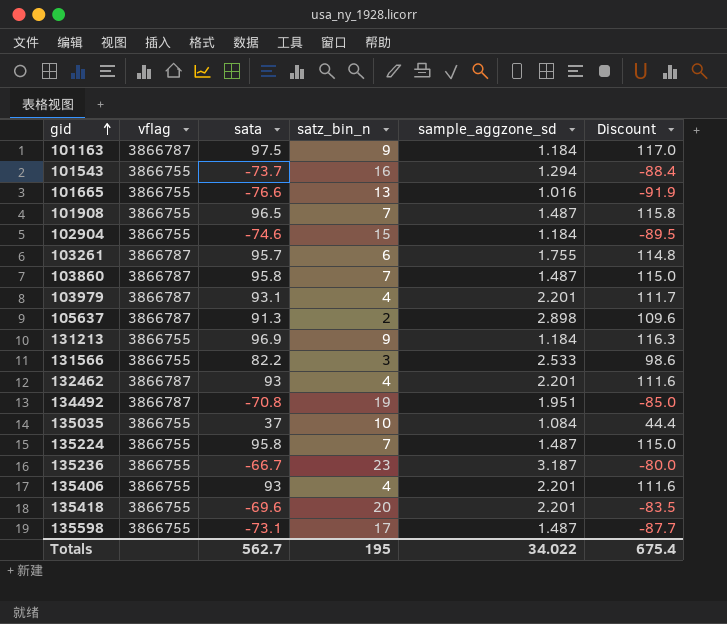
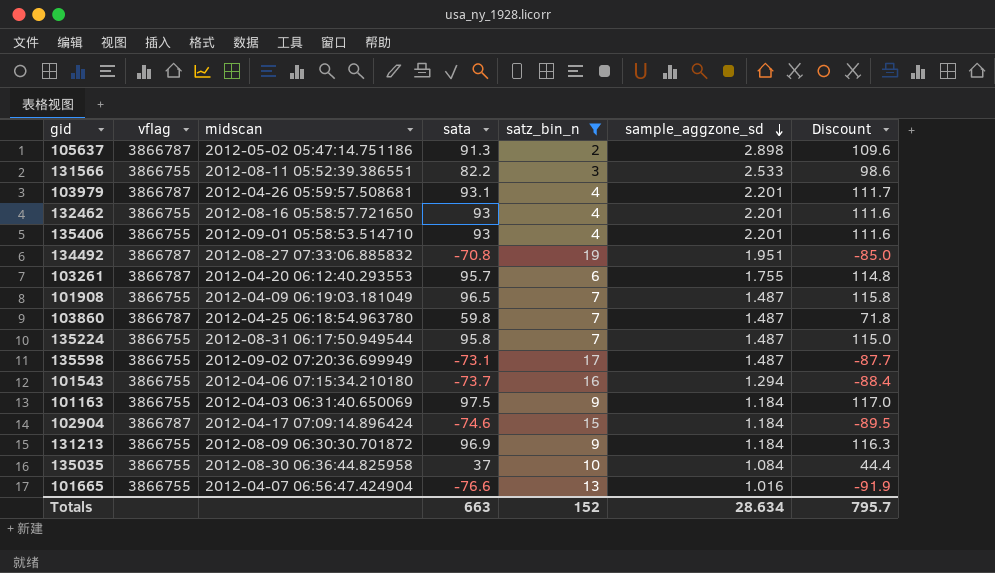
filter: none -> satz_bin_n <= 19
row order: gid ascending -> sample_aggzone_sd descending
column midscan | position: none -> 3
132462 | vflag: 3866787 -> 3866755
103860 | sata: 95.8 -> 59.8
103860 | Discount: 115.0 -> 71.8
101163 | vflag: 3866787 -> 3866755
102904 | vflag: 3866755 -> 3866787
Totals | sata: 562.7 -> 663
Totals | satz_bin_n: 195 -> 152
Totals | sample_aggzone_sd: 34.022 -> 28.634
Totals | Discount: 675.4 -> 795.7

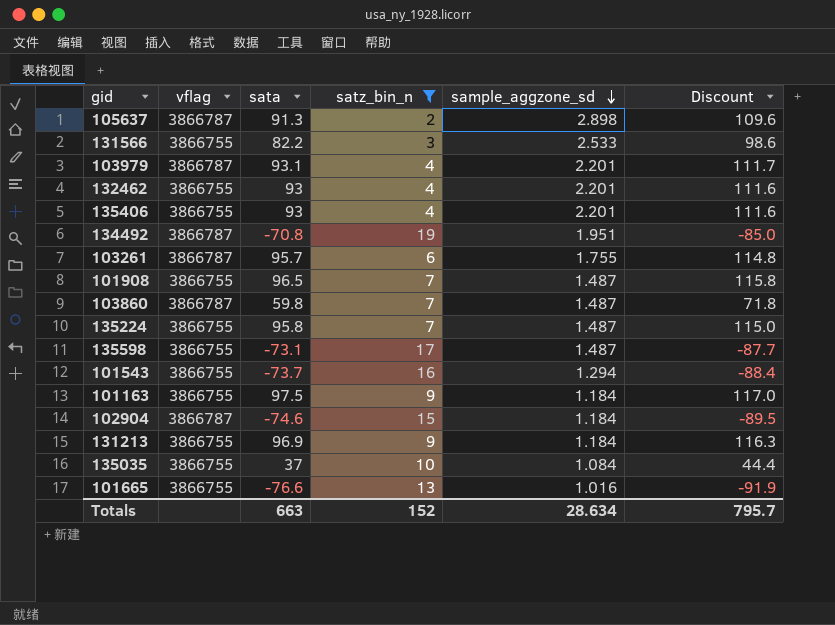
column midscan | position: 3 -> none

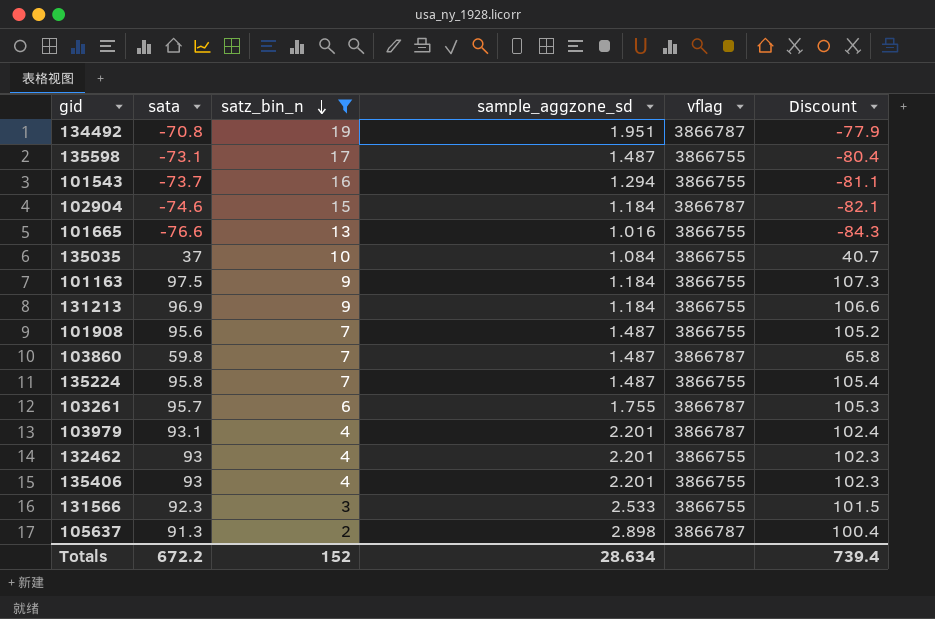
row order: sample_aggzone_sd descending -> satz_bin_n descending
column vflag | position: 2 -> 5
column Discount | formula: [sata] * 1.2 -> [sata] * 1.1
101908 | sata: 96.5 -> 95.6
131566 | sata: 82.2 -> 92.3
Totals | sata: 663 -> 672.2
Totals | Discount: 795.7 -> 739.4

